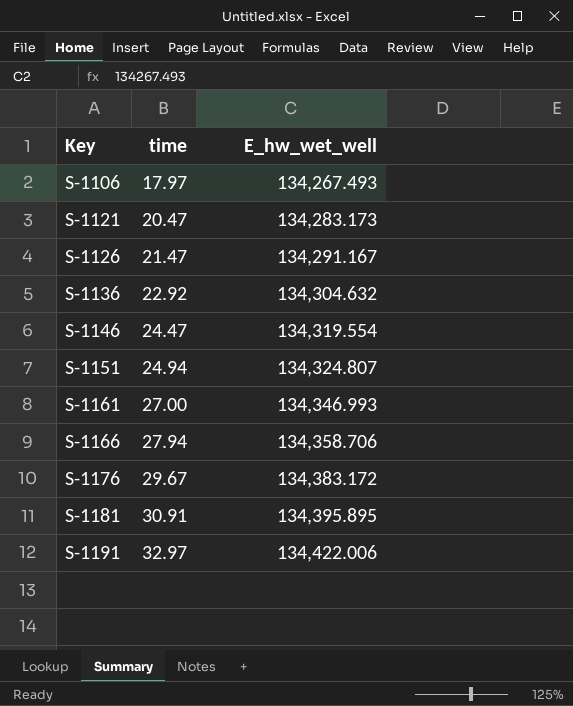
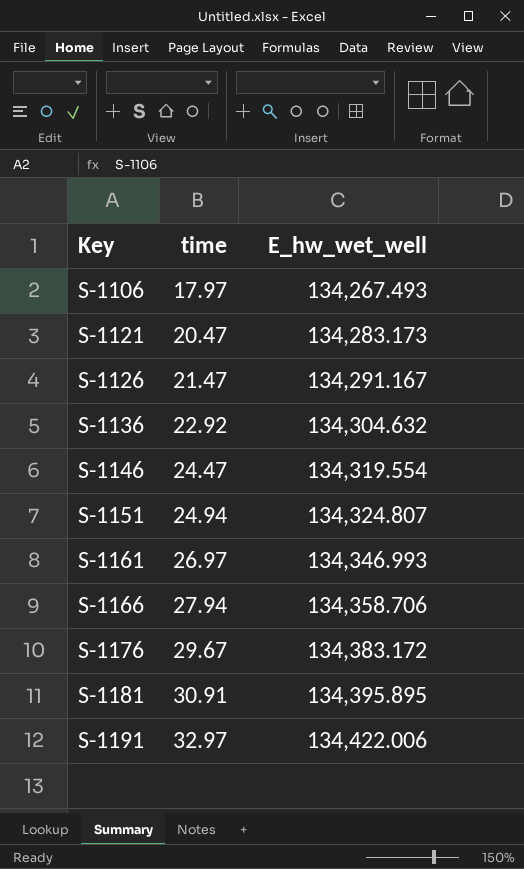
S-1161 | time: 27.00 -> 26.97

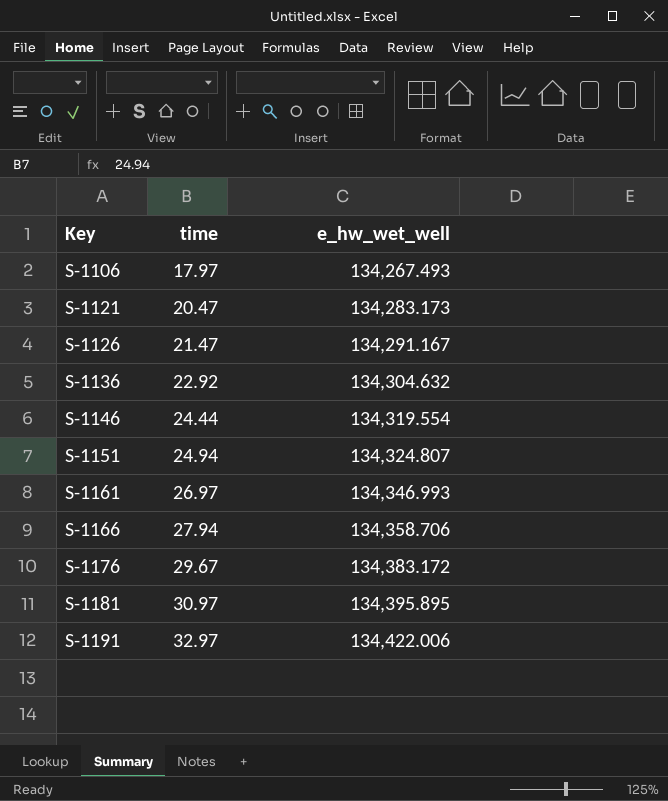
column name: E_hw_wet_well -> e_hw_wet_well
S-1146 | time: 24.47 -> 24.44
S-1181 | time: 30.91 -> 30.97

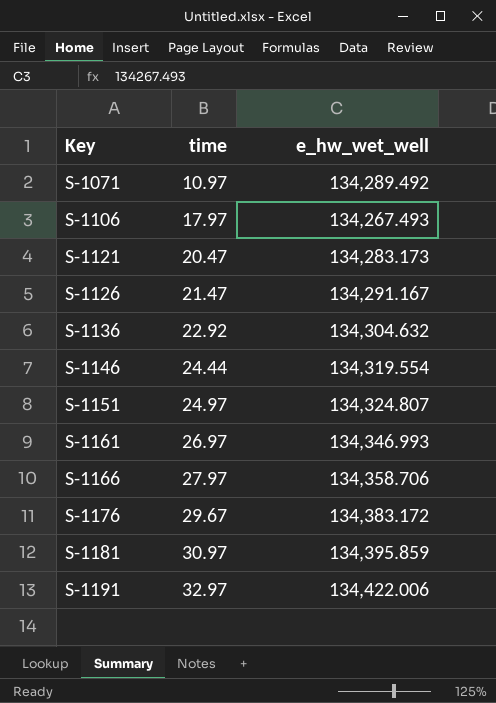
row S-1071: none -> 10.97 | 134,289.492
S-1151 | time: 24.94 -> 24.97
S-1166 | time: 27.94 -> 27.97
S-1181 | e_hw_wet_well: 134,395.895 -> 134,395.859

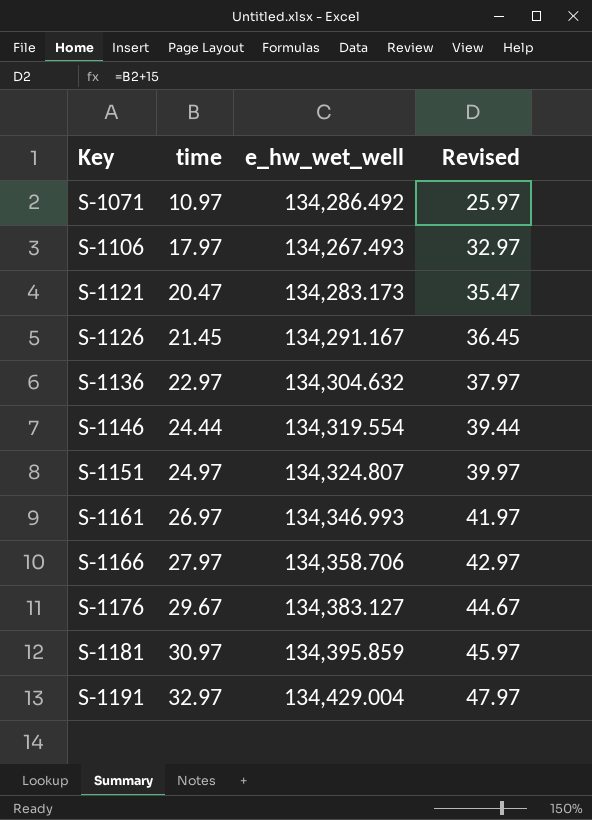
column Revised | formula: none -> [time] + 15
S-1071 | e_hw_wet_well: 134,289.492 -> 134,286.492
S-1126 | time: 21.47 -> 21.45
S-1136 | time: 22.92 -> 22.97
S-1176 | e_hw_wet_well: 134,383.172 -> 134,383.127
S-1191 | e_hw_wet_well: 134,422.006 -> 134,429.004

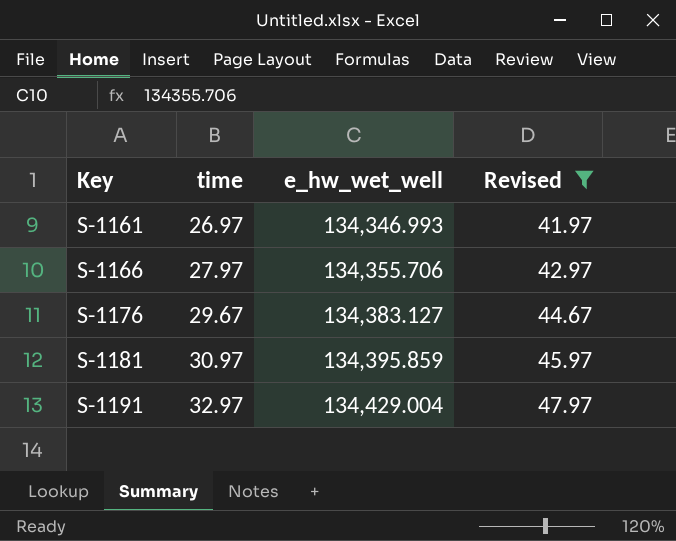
filter: none -> Revised >= 41.97
S-1166 | e_hw_wet_well: 134,358.706 -> 134,355.706

